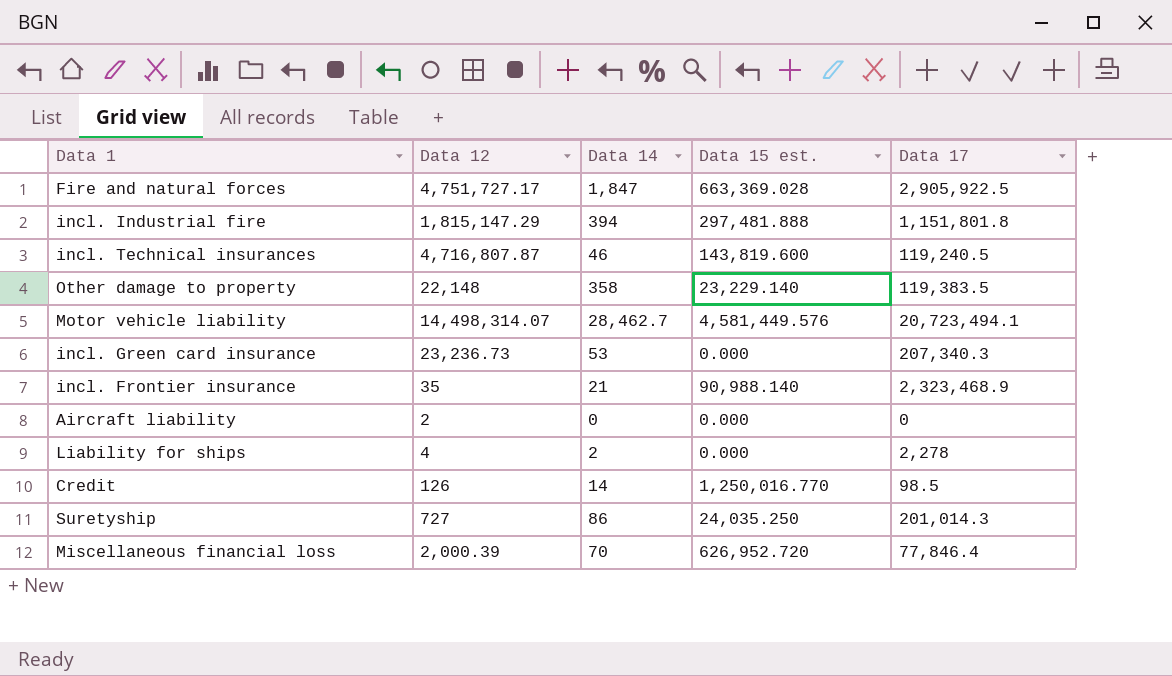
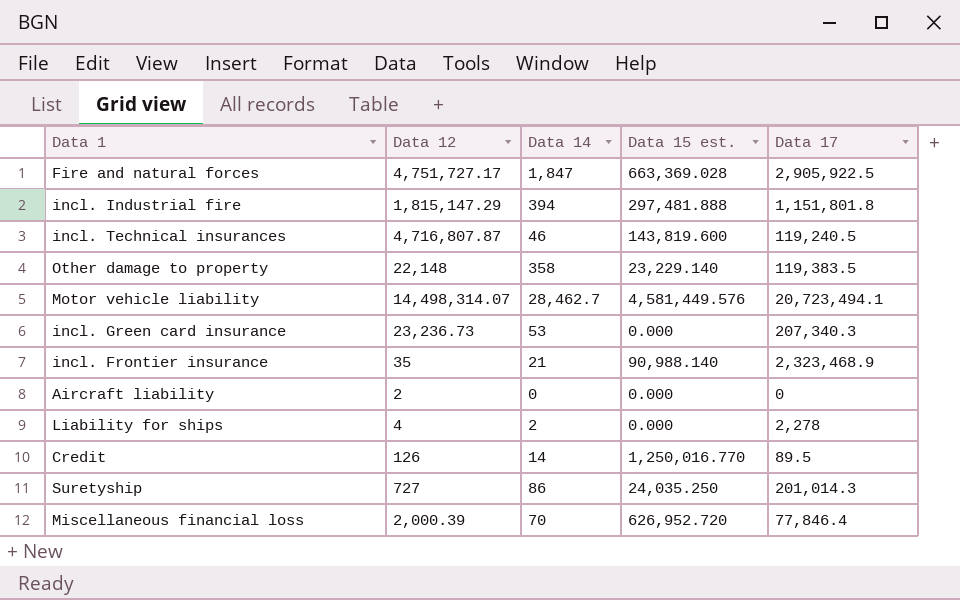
Credit | Data 17: 98.5 -> 89.5

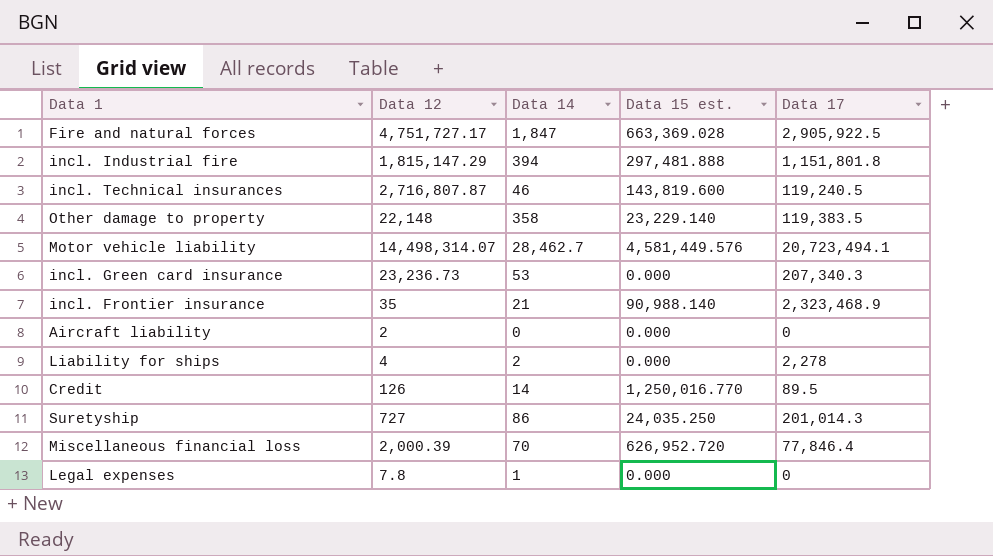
incl. Technical insurances | Data 12: 4,716,807.87 -> 2,716,807.87
row Legal expenses: none -> 7.8 | 1 | 0.000 | 0

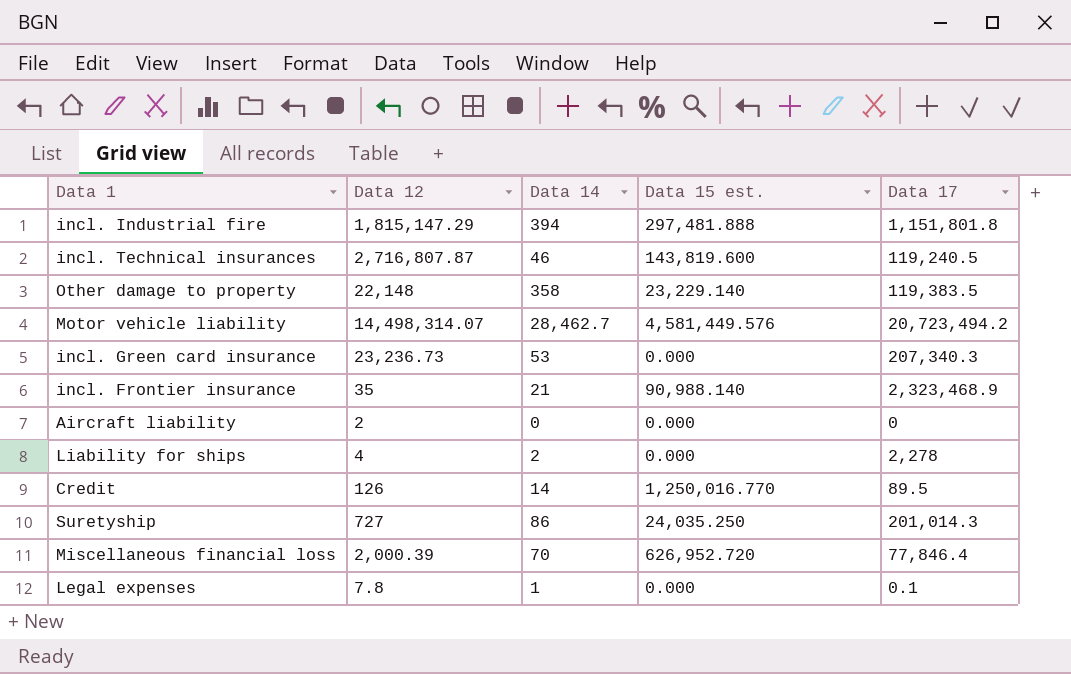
row Fire and natural forces: 4,751,727.17 | 1,847 | 663,369.028 | 2,905,922.5 -> none
Motor vehicle liability | Data 17: 20,723,494.1 -> 20,723,494.2
Legal expenses | Data 17: 0 -> 0.1

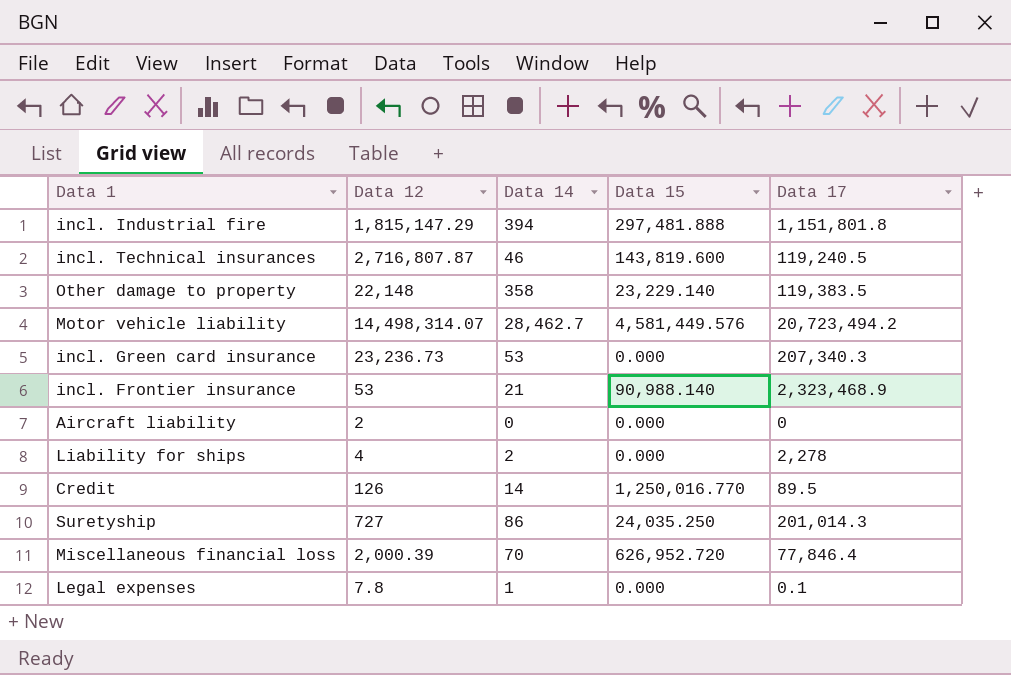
column name: Data 15 est. -> Data 15
incl. Frontier insurance | Data 12: 35 -> 53

